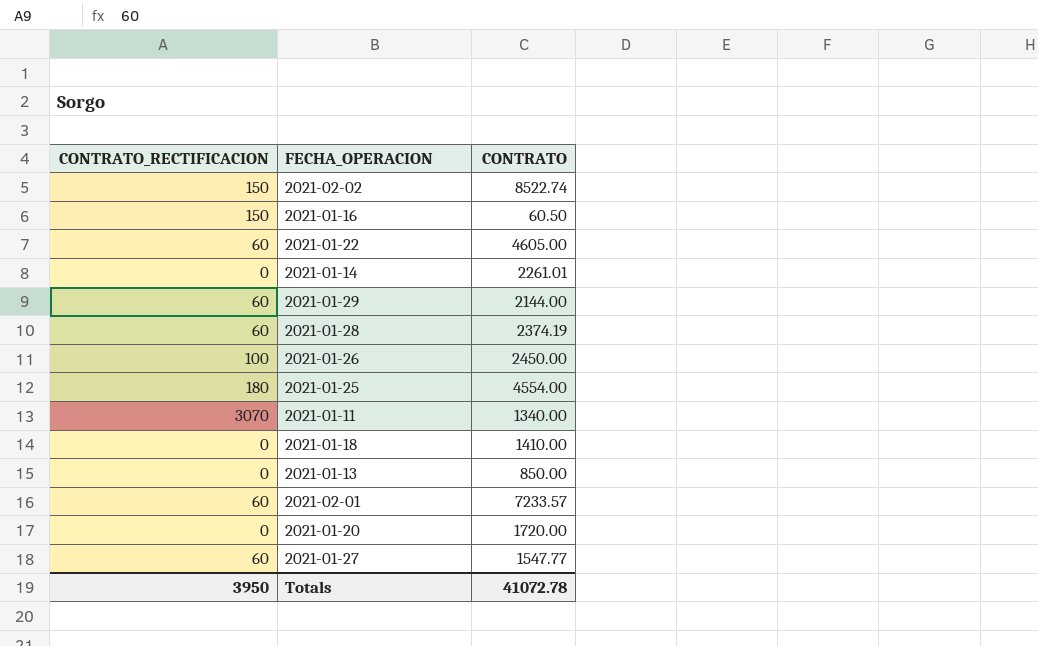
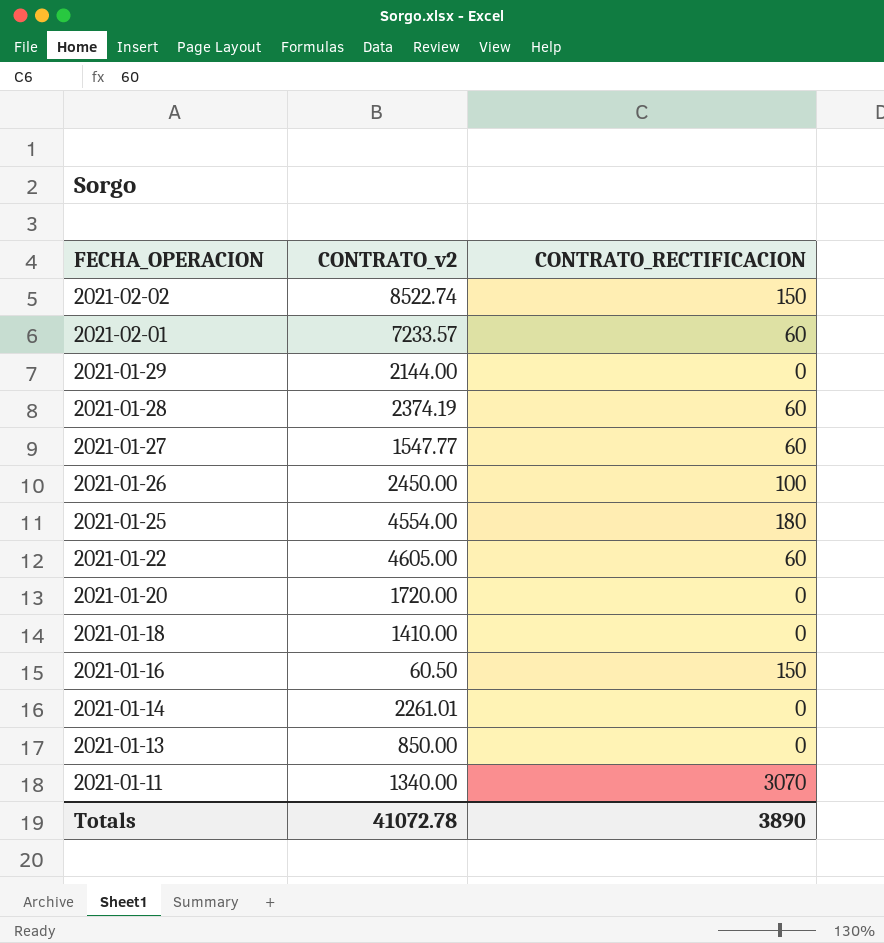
row order: none -> FECHA_OPERACION descending
column name: CONTRATO -> CONTRATO_v2
column CONTRATO_RECTIFICACION | position: 1 -> 3
2021-01-29 | CONTRATO_RECTIFICACION: 60 -> 0
Totals | CONTRATO_RECTIFICACION: 3950 -> 3890

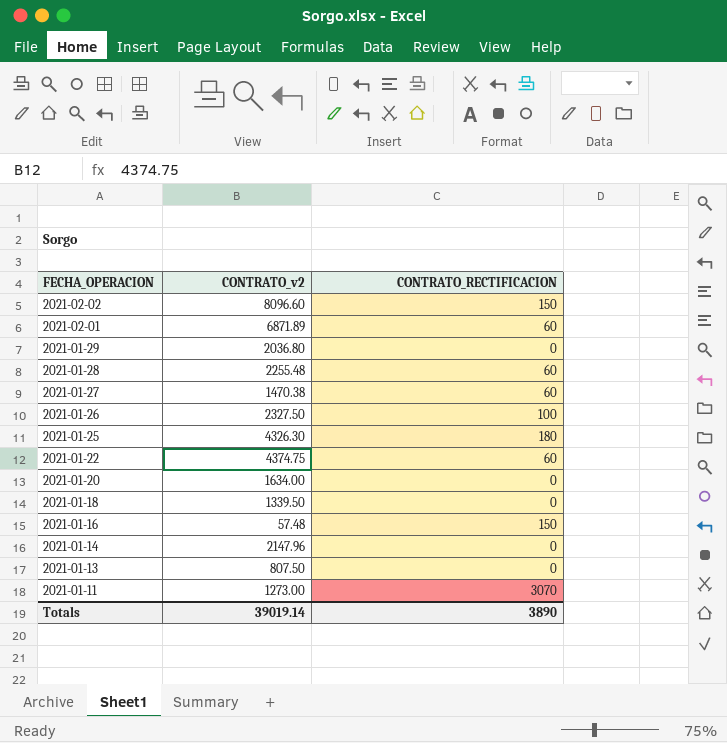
2021-02-02 | CONTRATO_v2: 8522.74 -> 8096.60
2021-02-01 | CONTRATO_v2: 7233.57 -> 6871.89
2021-01-29 | CONTRATO_v2: 2144.00 -> 2036.80
2021-01-28 | CONTRATO_v2: 2374.19 -> 2255.48
2021-01-27 | CONTRATO_v2: 1547.77 -> 1470.38
2021-01-26 | CONTRATO_v2: 2450.00 -> 2327.50
2021-01-25 | CONTRATO_v2: 4554.00 -> 4326.30
2021-01-22 | CONTRATO_v2: 4605.00 -> 4374.75
2021-01-20 | CONTRATO_v2: 1720.00 -> 1634.00
2021-01-18 | CONTRATO_v2: 1410.00 -> 1339.50
2021-01-16 | CONTRATO_v2: 60.50 -> 57.48
2021-01-14 | CONTRATO_v2: 2261.01 -> 2147.96
2021-01-13 | CONTRATO_v2: 850.00 -> 807.50
2021-01-11 | CONTRATO_v2: 1340.00 -> 1273.00
Totals | CONTRATO_v2: 41072.78 -> 39019.14

